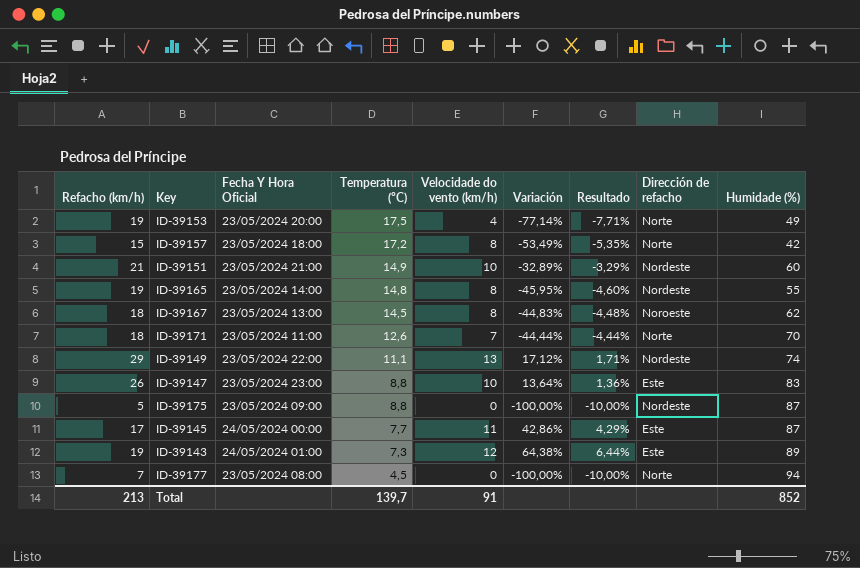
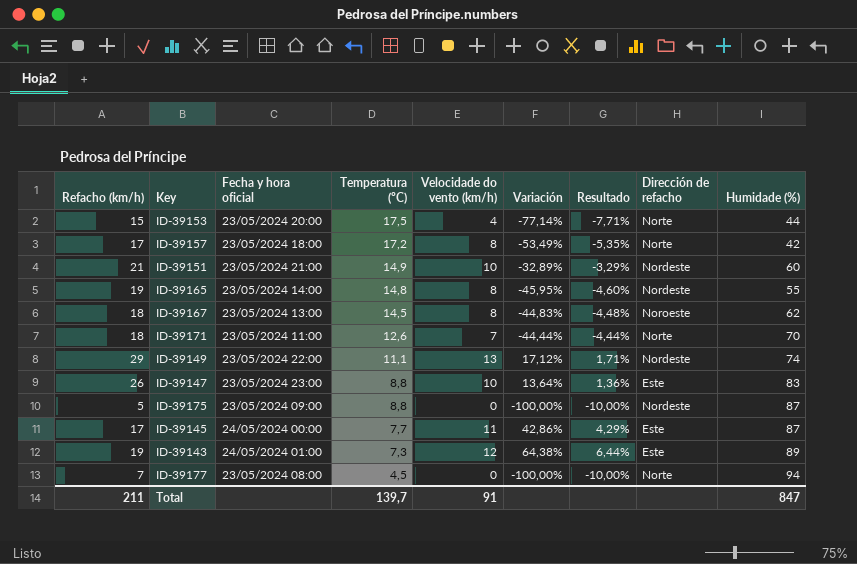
column name: Fecha Y Hora Oficial -> Fecha y hora oficial
ID-39153 | Refacho (km/h): 19 -> 15
ID-39153 | Humidade (%): 49 -> 44
ID-39157 | Refacho (km/h): 15 -> 17
Total | Refacho (km/h): 213 -> 211
Total | Humidade (%): 852 -> 847

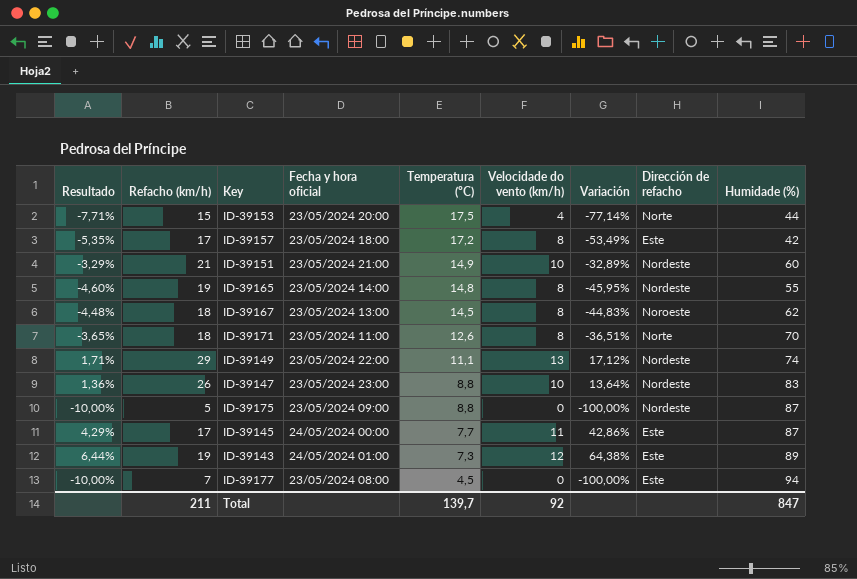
column Resultado | position: 7 -> 1
ID-39157 | Dirección de refacho: Norte -> Este
ID-39171 | Resultado: -4,44% -> -3,65%
ID-39171 | Velocidade do vento (km/h): 7 -> 8
ID-39171 | Variación: -44,44% -> -36,51%
ID-39147 | Dirección de refacho: Este -> Nordeste
ID-39177 | Dirección de refacho: Norte -> Este
Total | Velocidade do vento (km/h): 91 -> 92

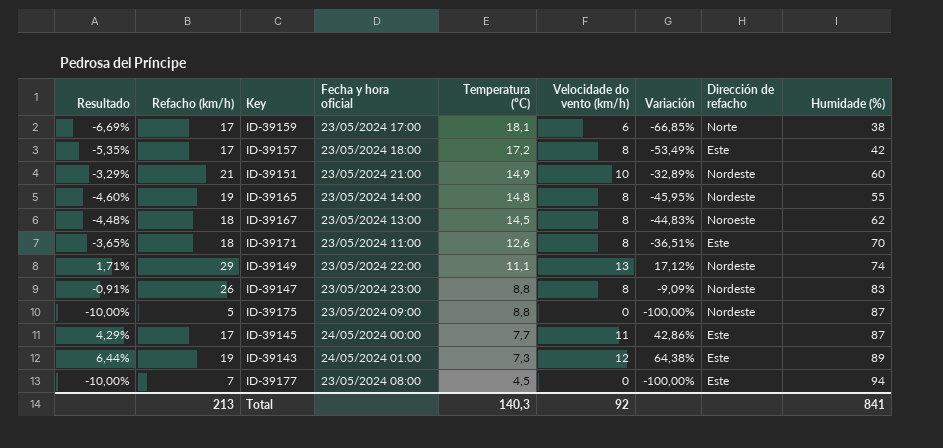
row ID-39153: -7,71% | 15 | 23/05/2024 20:00 | 17,5 | 4 | -77,14% | Norte | 44 -> none
row ID-39159: none -> -6,69% | 17 | 23/05/2024 17:00 | 18,1 | 6 | -66,85% | Norte | 38
ID-39171 | Dirección de refacho: Norte -> Este
ID-39147 | Resultado: 1,36% -> -0,91%
ID-39147 | Velocidade do vento (km/h): 10 -> 8
ID-39147 | Variación: 13,64% -> -9,09%
Total | Refacho (km/h): 211 -> 213
Total | Temperatura (ºC): 139,7 -> 140,3
Total | Humidade (%): 847 -> 841

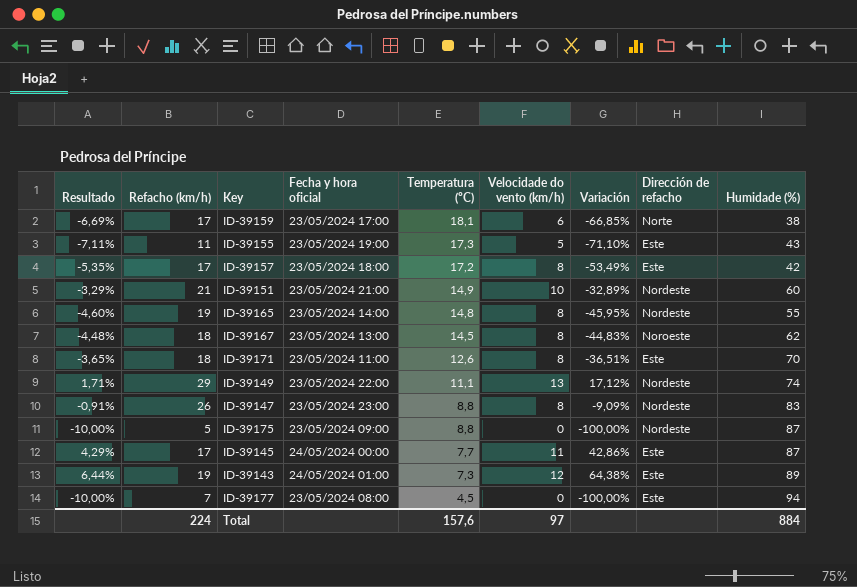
row ID-39155: none -> -7,11% | 11 | 23/05/2024 19:00 | 17,3 | 5 | -71,10% | Este | 43
Total | Refacho (km/h): 213 -> 224
Total | Temperatura (ºC): 140,3 -> 157,6
Total | Velocidade do vento (km/h): 92 -> 97
Total | Humidade (%): 841 -> 884

